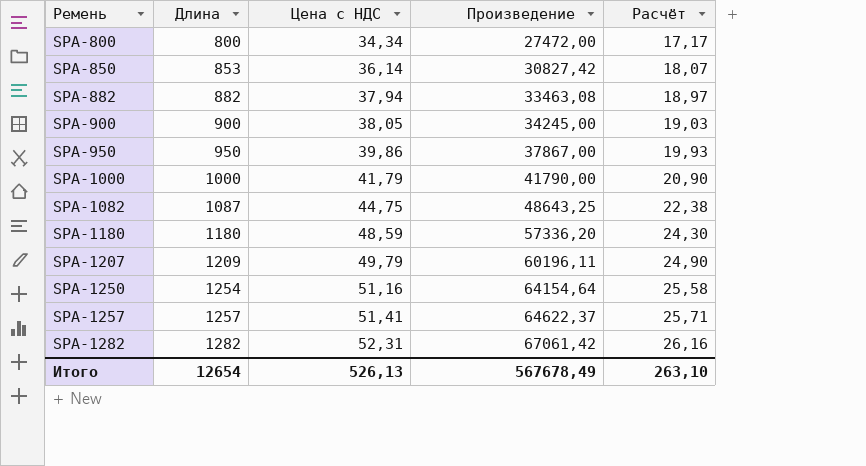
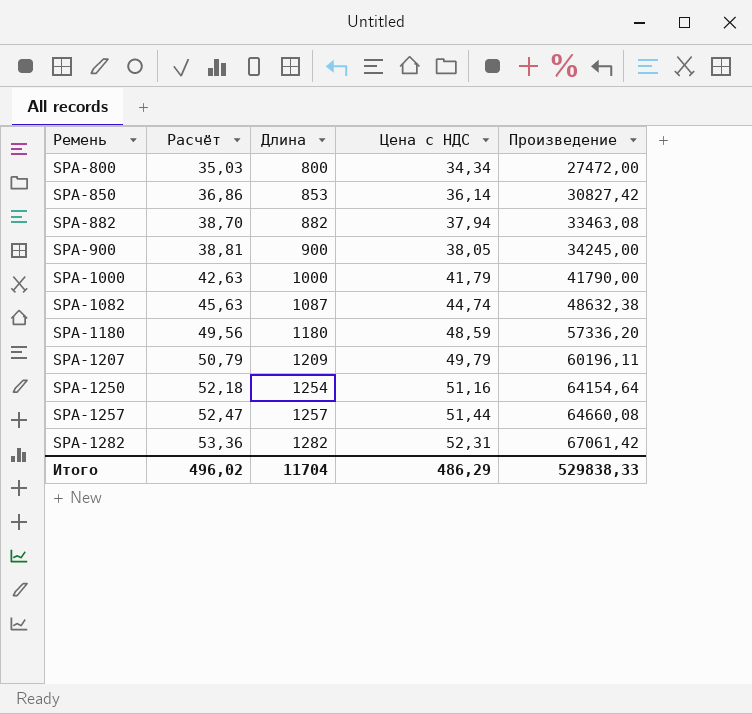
column Расчёт | formula: [Цена с НДС] * 0,5 -> [Цена с НДС] * 1,02
column Расчёт | position: 5 -> 2
row SPA-950: 950 | 39,86 | 37867,00 | 19,93 -> none
SPA-1082 | Цена с НДС: 44,75 -> 44,74
SPA-1082 | Произведение: 48643,25 -> 48632,38
SPA-1257 | Цена с НДС: 51,41 -> 51,44
SPA-1257 | Произведение: 64622,37 -> 64660,08
Итого | Расчёт: 263,10 -> 496,02
Итого | Длина: 12654 -> 11704
Итого | Цена с НДС: 526,13 -> 486,29
Итого | Произведение: 567678,49 -> 529838,33

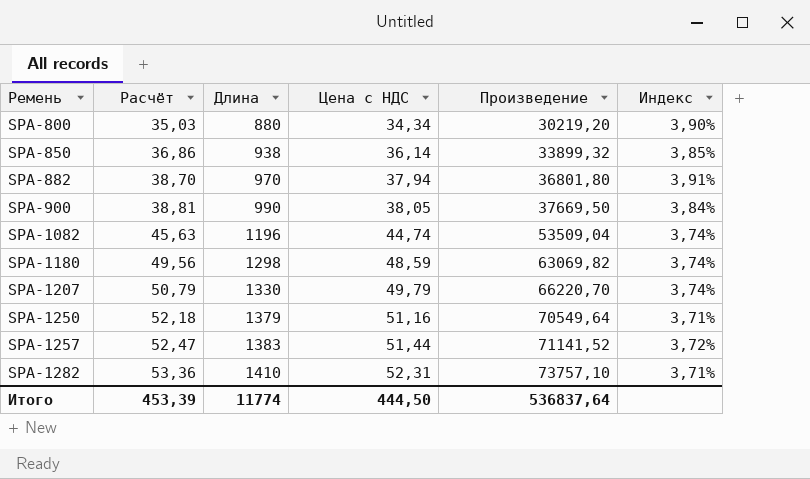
column Индекс | formula: none -> [Цена с НДС] / [Длина]
row SPA-1000: 42,63 | 1000 | 41,79 | 41790,00 -> none
SPA-800 | Длина: 800 -> 880
SPA-800 | Произведение: 27472,00 -> 30219,20
SPA-850 | Длина: 853 -> 938
SPA-850 | Произведение: 30827,42 -> 33899,32
SPA-882 | Длина: 882 -> 970
SPA-882 | Произведение: 33463,08 -> 36801,80
SPA-900 | Длина: 900 -> 990
SPA-900 | Произведение: 34245,00 -> 37669,50
SPA-1082 | Длина: 1087 -> 1196
SPA-1082 | Произведение: 48632,38 -> 53509,04
SPA-1180 | Длина: 1180 -> 1298
SPA-1180 | Произведение: 57336,20 -> 63069,82
SPA-1207 | Длина: 1209 -> 1330
SPA-1207 | Произведение: 60196,11 -> 66220,70
SPA-1250 | Длина: 1254 -> 1379
SPA-1250 | Произведение: 64154,64 -> 70549,64
SPA-1257 | Длина: 1257 -> 1383
SPA-1257 | Произведение: 64660,08 -> 71141,52
SPA-1282 | Длина: 1282 -> 1410
SPA-1282 | Произведение: 67061,42 -> 73757,10
Итого | Расчёт: 496,02 -> 453,39
Итого | Длина: 11704 -> 11774
Итого | Цена с НДС: 486,29 -> 444,50
Итого | Произведение: 529838,33 -> 536837,64

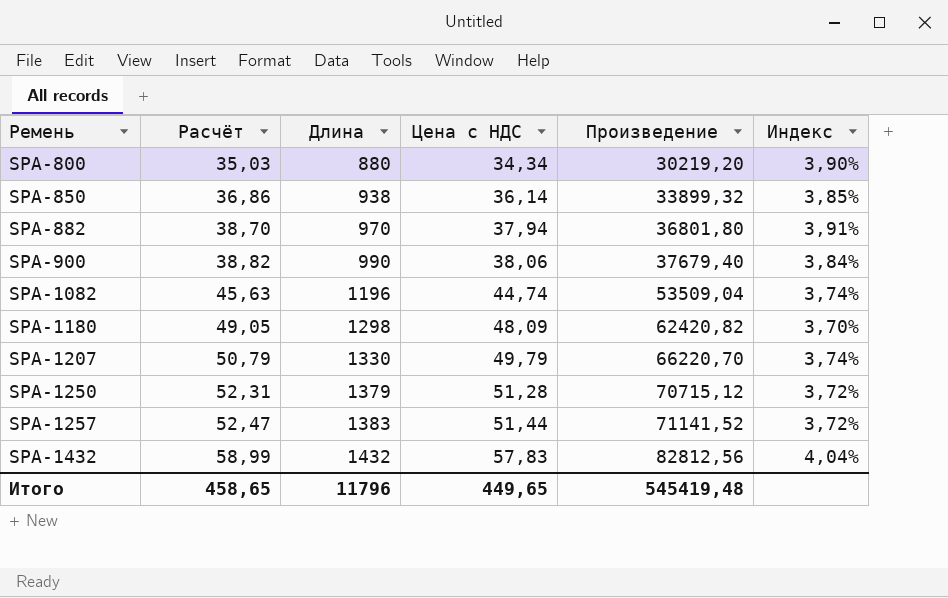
row SPA-1282: 53,36 | 1410 | 52,31 | 73757,10 | 3,71% -> none
SPA-900 | Расчёт: 38,81 -> 38,82
SPA-900 | Цена с НДС: 38,05 -> 38,06
SPA-900 | Произведение: 37669,50 -> 37679,40
SPA-1180 | Расчёт: 49,56 -> 49,05
SPA-1180 | Цена с НДС: 48,59 -> 48,09
SPA-1180 | Произведение: 63069,82 -> 62420,82
SPA-1180 | Индекс: 3,74% -> 3,70%
SPA-1250 | Расчёт: 52,18 -> 52,31
SPA-1250 | Цена с НДС: 51,16 -> 51,28
SPA-1250 | Произведение: 70549,64 -> 70715,12
SPA-1250 | Индекс: 3,71% -> 3,72%
row SPA-1432: none -> 58,99 | 1432 | 57,83 | 82812,56 | 4,04%
Итого | Расчёт: 453,39 -> 458,65
Итого | Длина: 11774 -> 11796
Итого | Цена с НДС: 444,50 -> 449,65
Итого | Произведение: 536837,64 -> 545419,48

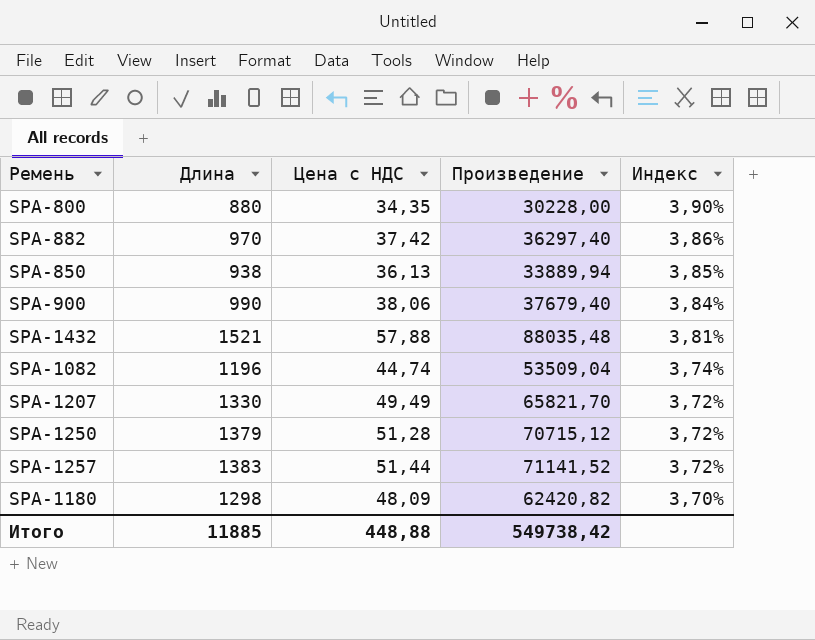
row order: Ремень ascending -> Индекс descending
column Расчёт | formula: [Цена с НДС] * 1,02 -> none
SPA-800 | Цена с НДС: 34,34 -> 34,35
SPA-800 | Произведение: 30219,20 -> 30228,00
SPA-882 | Цена с НДС: 37,94 -> 37,42
SPA-882 | Произведение: 36801,80 -> 36297,40
SPA-882 | Индекс: 3,91% -> 3,86%
SPA-850 | Цена с НДС: 36,14 -> 36,13
SPA-850 | Произведение: 33899,32 -> 33889,94
SPA-1432 | Длина: 1432 -> 1521
SPA-1432 | Цена с НДС: 57,83 -> 57,88
SPA-1432 | Произведение: 82812,56 -> 88035,48
SPA-1432 | Индекс: 4,04% -> 3,81%
SPA-1207 | Цена с НДС: 49,79 -> 49,49
SPA-1207 | Произведение: 66220,70 -> 65821,70
SPA-1207 | Индекс: 3,74% -> 3,72%
Итого | Длина: 11796 -> 11885
Итого | Цена с НДС: 449,65 -> 448,88
Итого | Произведение: 545419,48 -> 549738,42

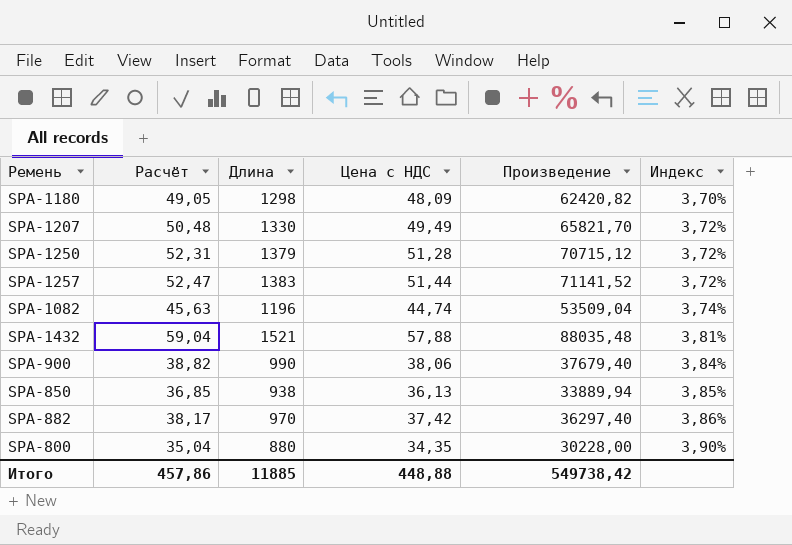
row order: Индекс descending -> Индекс ascending
column Расчёт | formula: none -> [Цена с НДС] * 1,02

